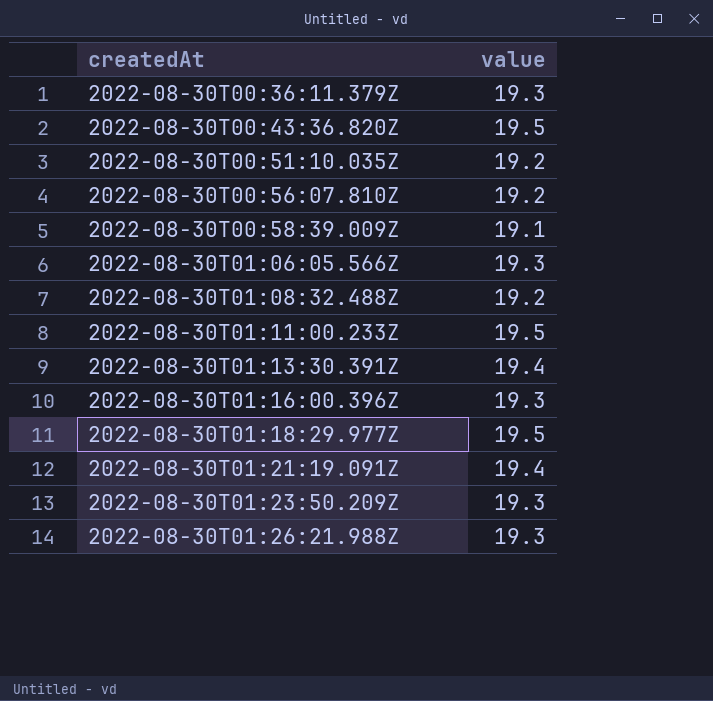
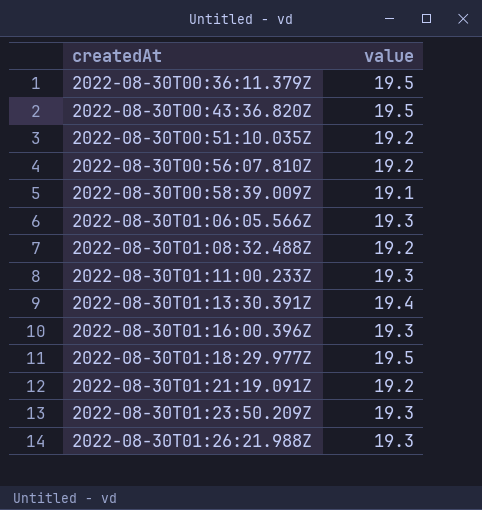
2022-08-30T00:36:11.379Z | value: 19.3 -> 19.5
2022-08-30T01:11:00.233Z | value: 19.5 -> 19.3
2022-08-30T01:21:19.091Z | value: 19.4 -> 19.2

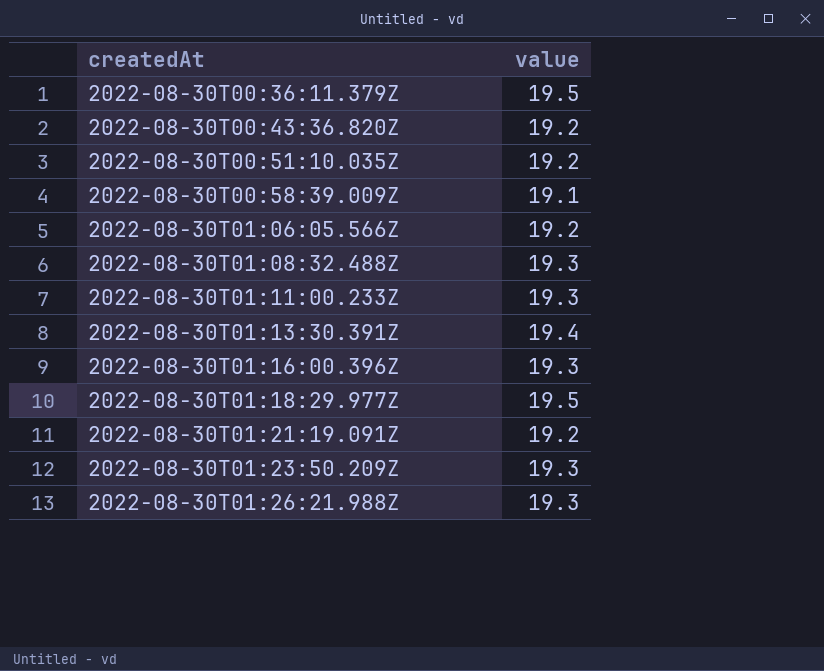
row 2022-08-30T00:56:07.810Z: 19.2 -> none
2022-08-30T00:43:36.820Z | value: 19.5 -> 19.2
2022-08-30T01:06:05.566Z | value: 19.3 -> 19.2
2022-08-30T01:08:32.488Z | value: 19.2 -> 19.3

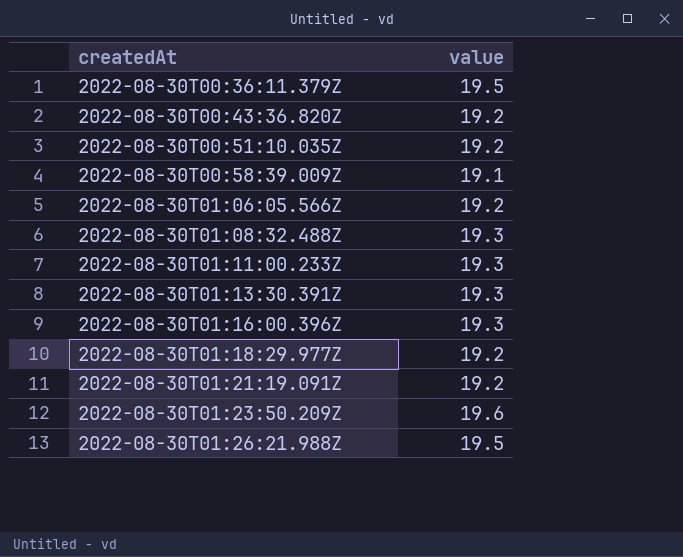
2022-08-30T01:13:30.391Z | value: 19.4 -> 19.3
2022-08-30T01:18:29.977Z | value: 19.5 -> 19.2
2022-08-30T01:23:50.209Z | value: 19.3 -> 19.6
2022-08-30T01:26:21.988Z | value: 19.3 -> 19.5

